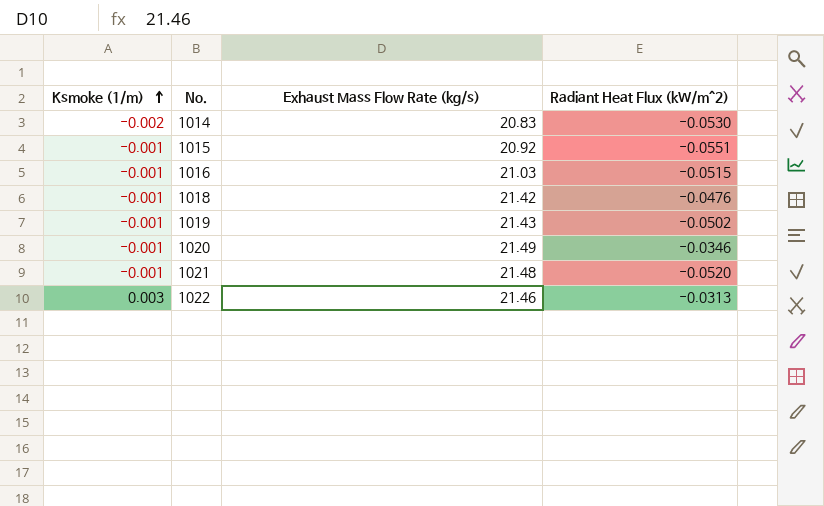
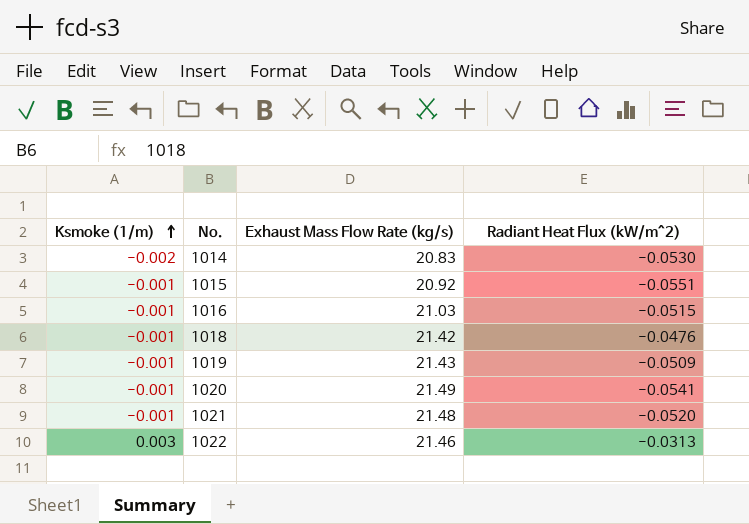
1019 | Radiant Heat Flux (kW/m^2): -0.0502 -> -0.0509
1020 | Radiant Heat Flux (kW/m^2): -0.0346 -> -0.0541

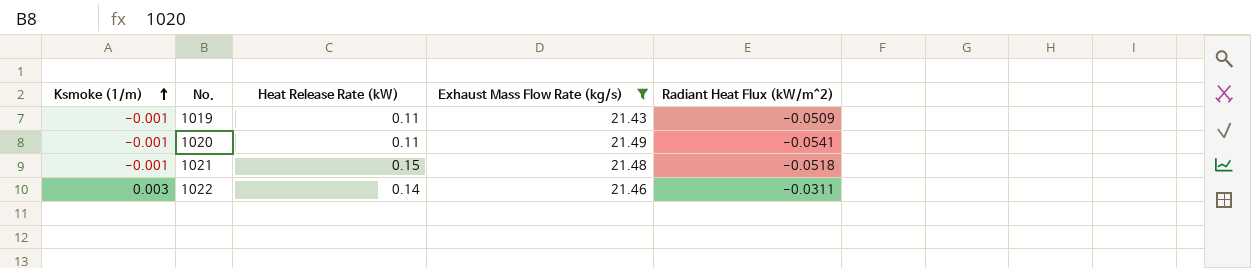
filter: none -> Exhaust Mass Flow Rate (kg/s) >= 21.43
column Heat Release Rate (kW) | position: none -> 3
1021 | Radiant Heat Flux (kW/m^2): -0.0520 -> -0.0518
1022 | Radiant Heat Flux (kW/m^2): -0.0313 -> -0.0311

